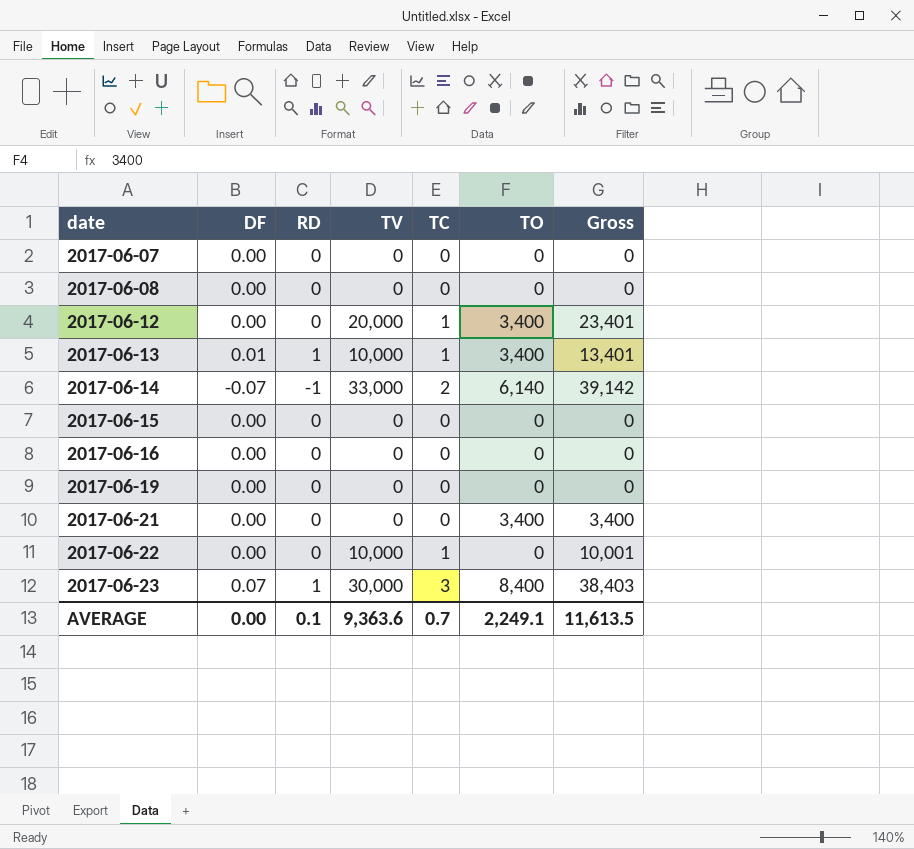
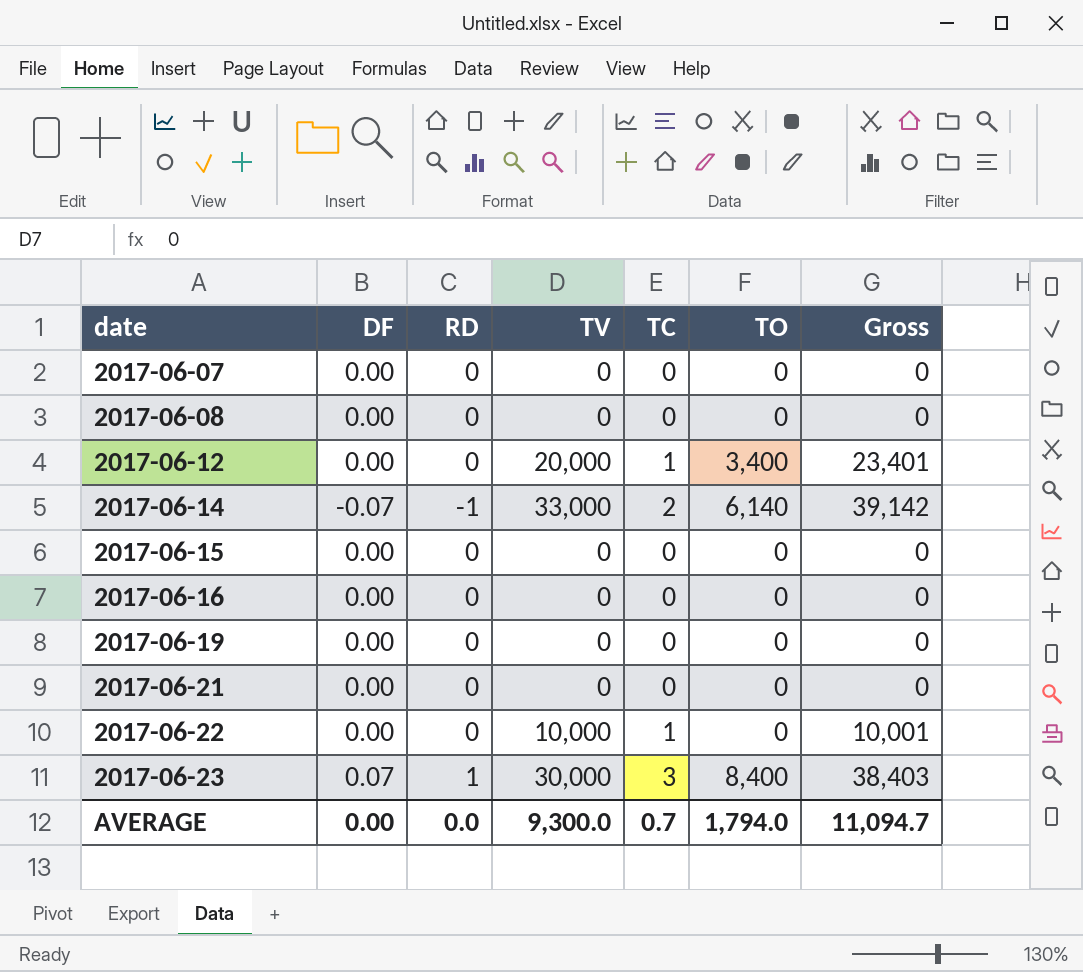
row 2017-06-13: 0.01 | 1 | 10,000 | 1 | 3,400 | 13,401 -> none
2017-06-21 | TO: 3,400 -> 0
2017-06-21 | Gross: 3,400 -> 0
AVERAGE | RD: 0.1 -> 0.0
AVERAGE | TV: 9,363.6 -> 9,300.0
AVERAGE | TO: 2,249.1 -> 1,794.0
AVERAGE | Gross: 11,613.5 -> 11,094.7

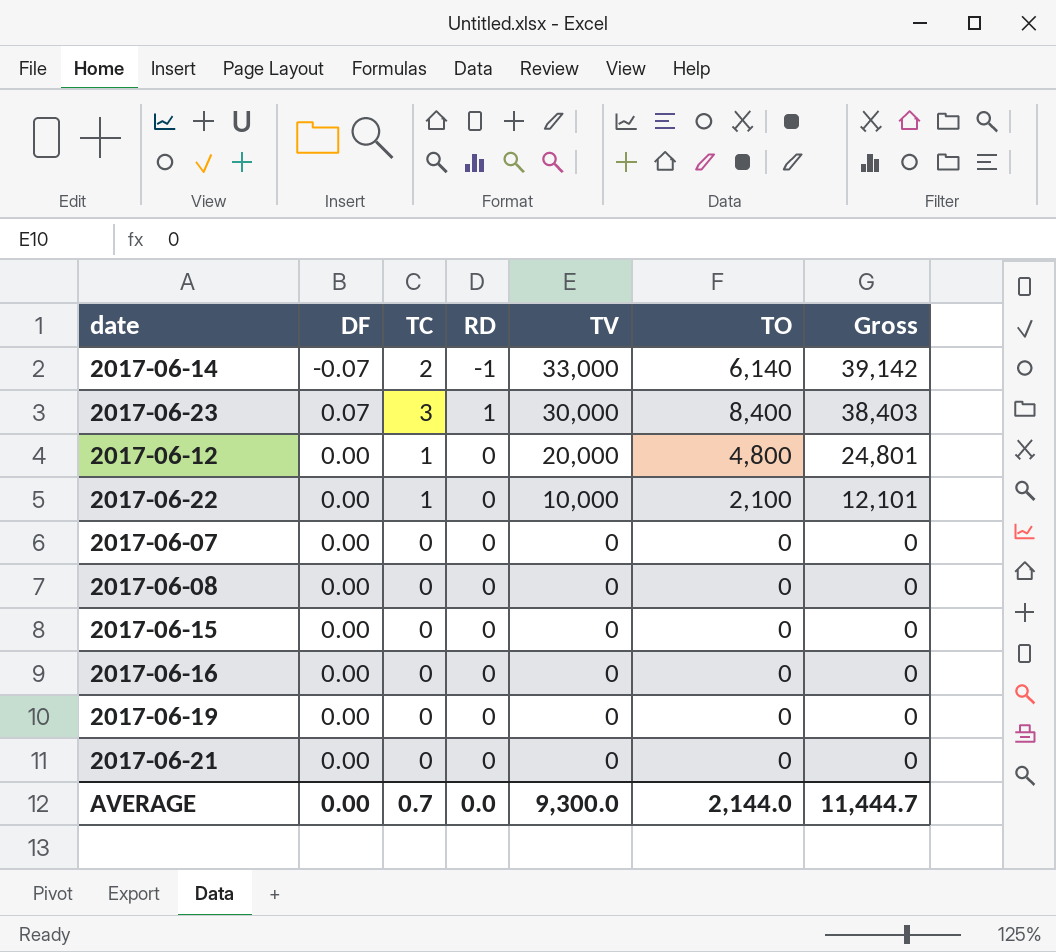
row order: date ascending -> TV descending
column TC | position: 5 -> 3
2017-06-12 | TO: 3,400 -> 4,800
2017-06-12 | Gross: 23,401 -> 24,801
2017-06-22 | TO: 0 -> 2,100
2017-06-22 | Gross: 10,001 -> 12,101
AVERAGE | TO: 1,794.0 -> 2,144.0
AVERAGE | Gross: 11,094.7 -> 11,444.7

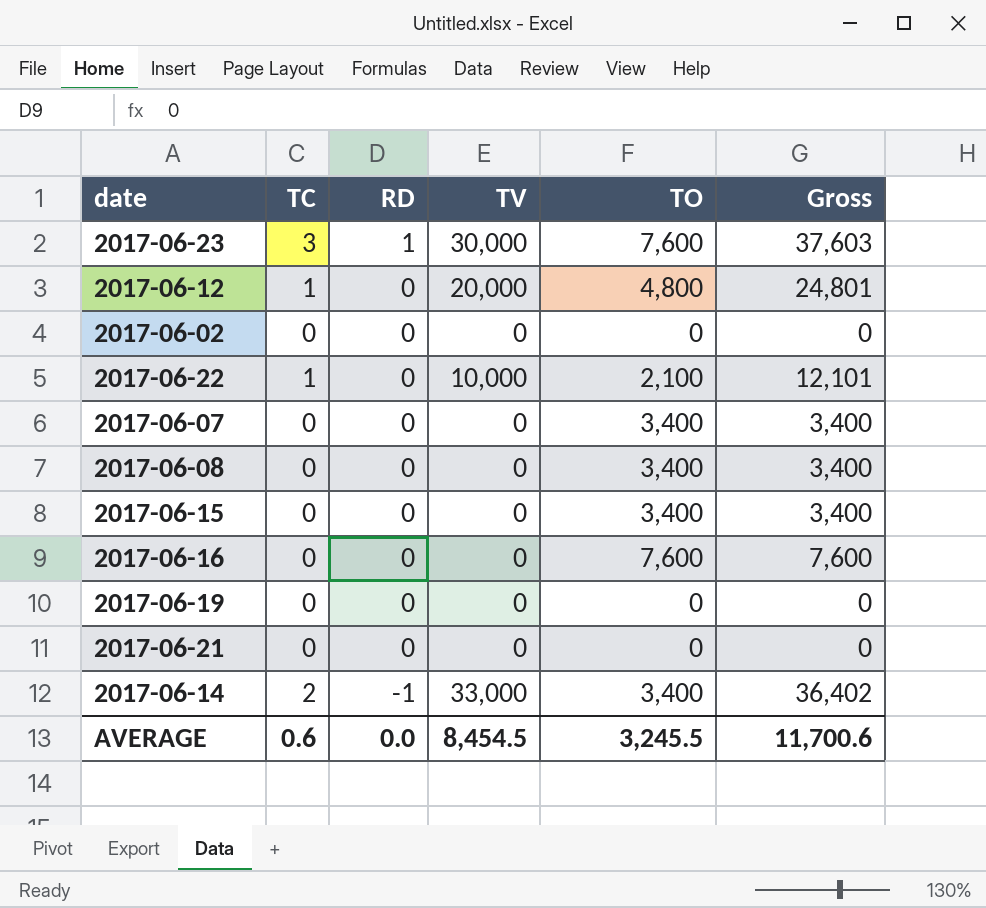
row order: TV descending -> RD descending
column DF | position: 2 -> none
2017-06-23 | TO: 8,400 -> 7,600
2017-06-23 | Gross: 38,403 -> 37,603
row 2017-06-02: none -> 0 | 0 | 0 | 0 | 0
2017-06-07 | TO: 0 -> 3,400
2017-06-07 | Gross: 0 -> 3,400
2017-06-08 | TO: 0 -> 3,400
2017-06-08 | Gross: 0 -> 3,400
2017-06-15 | TO: 0 -> 3,400
2017-06-15 | Gross: 0 -> 3,400
2017-06-16 | TO: 0 -> 7,600
2017-06-16 | Gross: 0 -> 7,600
2017-06-14 | TO: 6,140 -> 3,400
2017-06-14 | Gross: 39,142 -> 36,402
AVERAGE | TC: 0.7 -> 0.6
AVERAGE | TV: 9,300.0 -> 8,454.5
AVERAGE | TO: 2,144.0 -> 3,245.5
AVERAGE | Gross: 11,444.7 -> 11,700.6

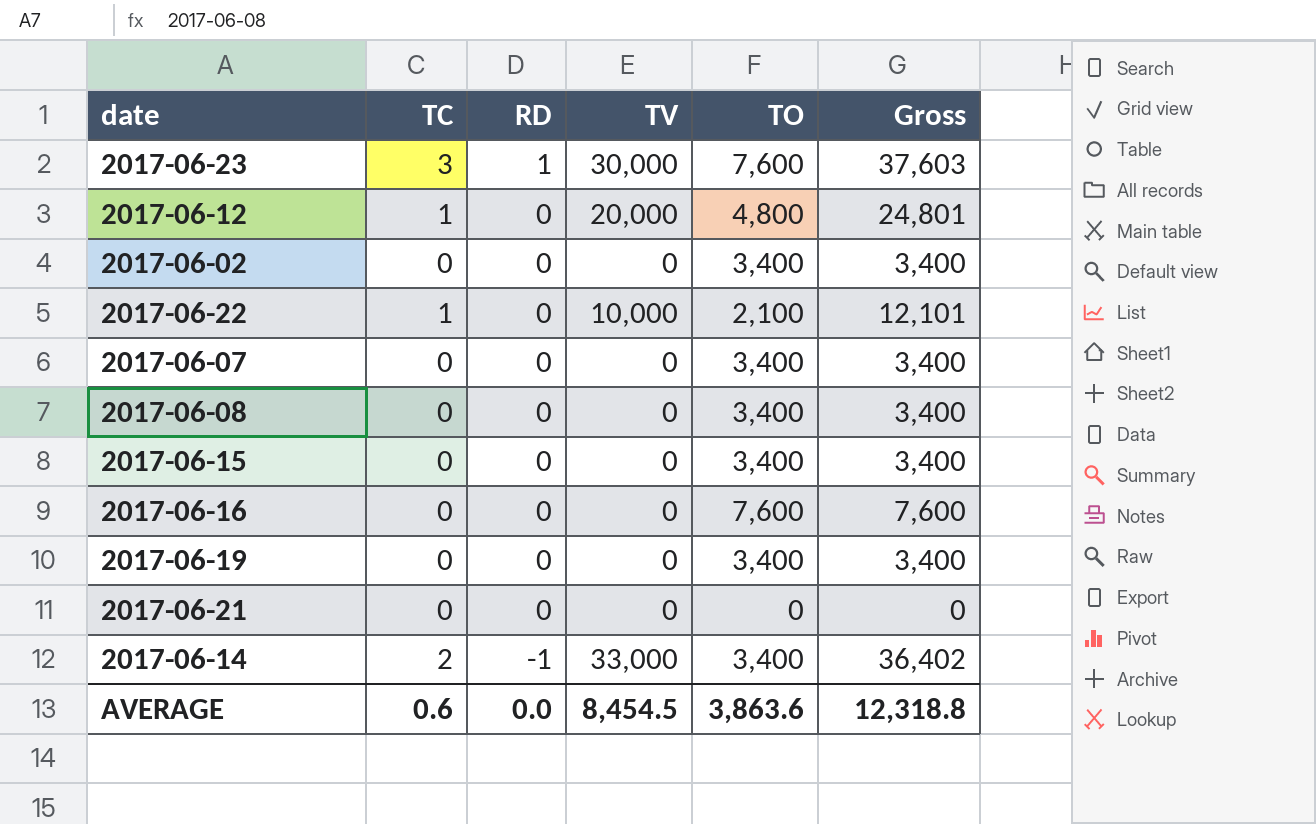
2017-06-02 | TO: 0 -> 3,400
2017-06-02 | Gross: 0 -> 3,400
2017-06-19 | TO: 0 -> 3,400
2017-06-19 | Gross: 0 -> 3,400
AVERAGE | TO: 3,245.5 -> 3,863.6
AVERAGE | Gross: 11,700.6 -> 12,318.8

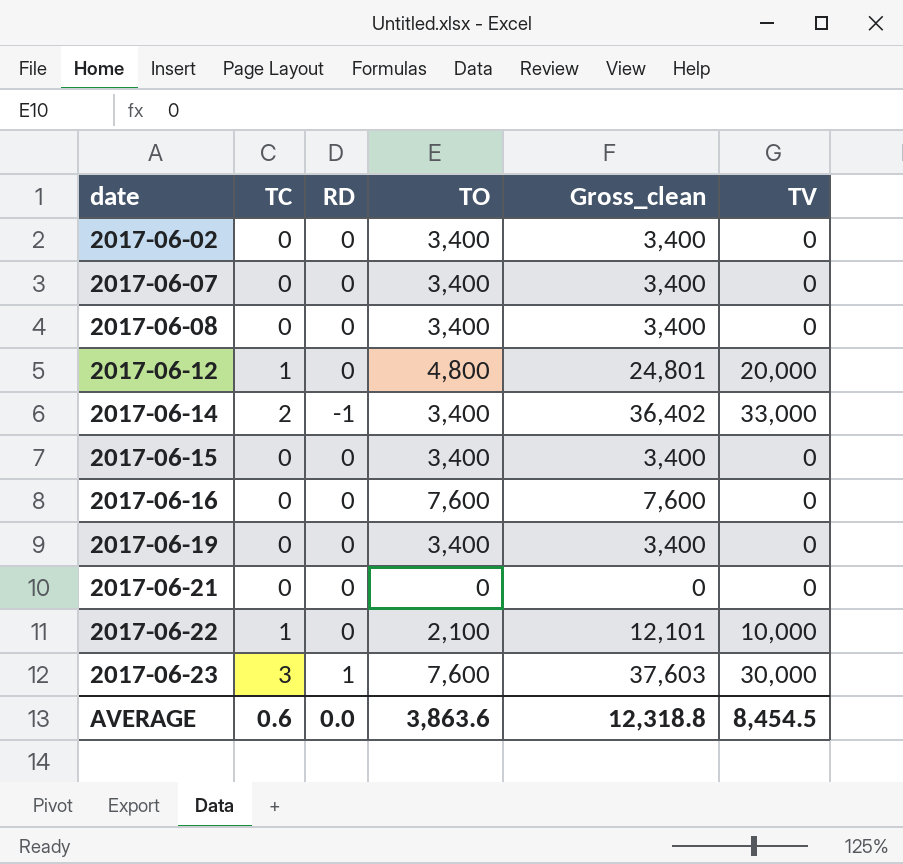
row order: RD descending -> date ascending
column name: Gross -> Gross_clean
column TV | position: 4 -> 6

